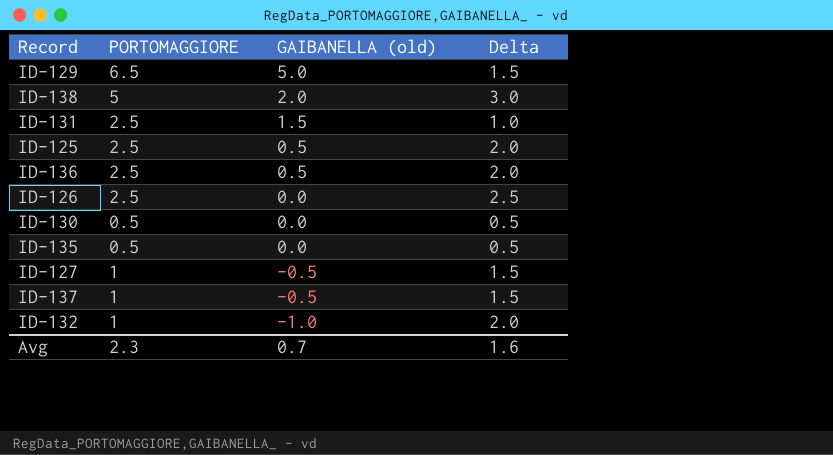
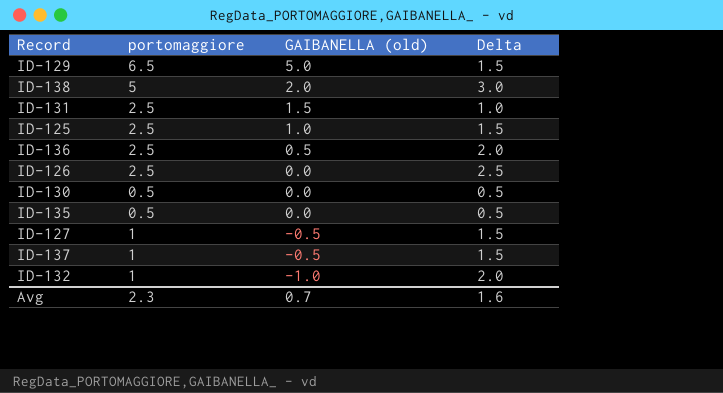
column name: PORTOMAGGIORE -> portomaggiore
ID-125 | GAIBANELLA (old): 0.5 -> 1.0
ID-125 | Delta: 2.0 -> 1.5

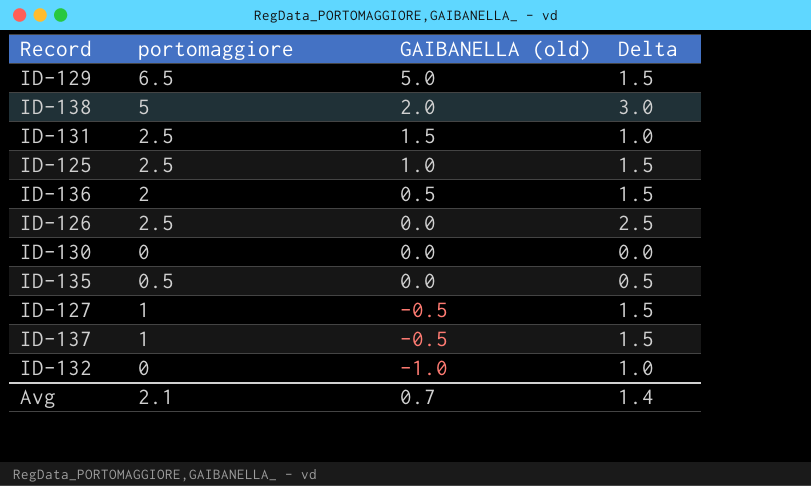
ID-136 | portomaggiore: 2.5 -> 2
ID-136 | Delta: 2.0 -> 1.5
ID-130 | portomaggiore: 0.5 -> 0
ID-130 | Delta: 0.5 -> 0.0
ID-132 | portomaggiore: 1 -> 0
ID-132 | Delta: 2.0 -> 1.0
Avg | portomaggiore: 2.3 -> 2.1
Avg | Delta: 1.6 -> 1.4

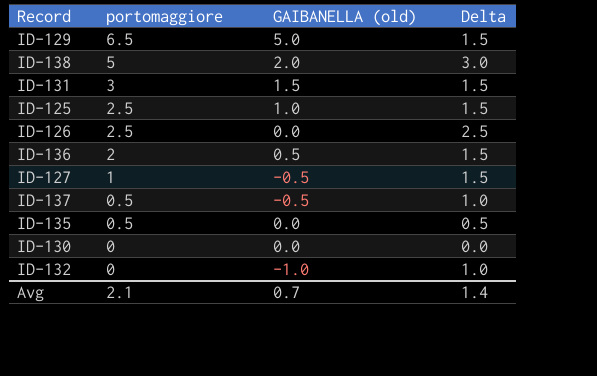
row order: GAIBANELLA (old) descending -> portomaggiore descending
ID-131 | portomaggiore: 2.5 -> 3
ID-131 | Delta: 1.0 -> 1.5
ID-137 | portomaggiore: 1 -> 0.5
ID-137 | Delta: 1.5 -> 1.0

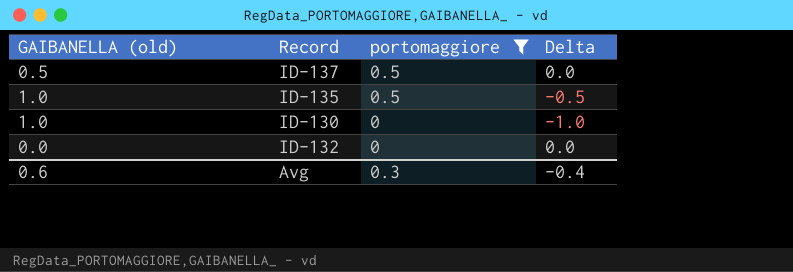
filter: none -> portomaggiore <= 0.5
column GAIBANELLA (old) | position: 3 -> 1
ID-137 | GAIBANELLA (old): -0.5 -> 0.5
ID-137 | Delta: 1.0 -> 0.0
ID-135 | GAIBANELLA (old): 0.0 -> 1.0
ID-135 | Delta: 0.5 -> -0.5
ID-130 | GAIBANELLA (old): 0.0 -> 1.0
ID-130 | Delta: 0.0 -> -1.0
ID-132 | GAIBANELLA (old): -1.0 -> 0.0
ID-132 | Delta: 1.0 -> 0.0
Avg | GAIBANELLA (old): 0.7 -> 0.6
Avg | portomaggiore: 2.1 -> 0.3
Avg | Delta: 1.4 -> -0.4

